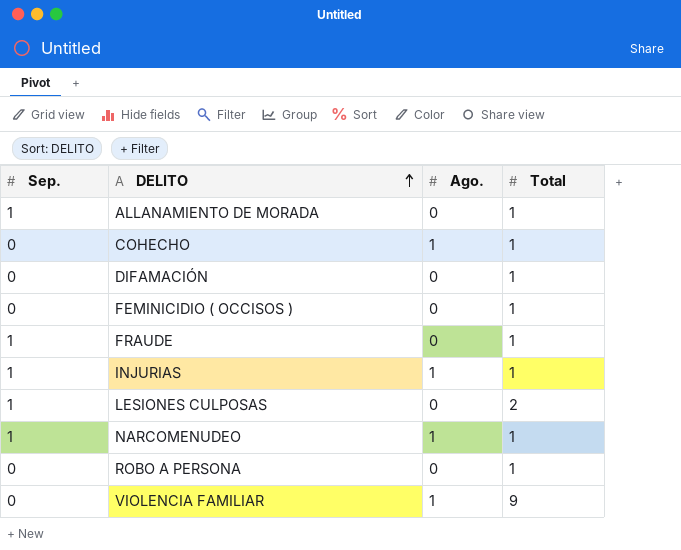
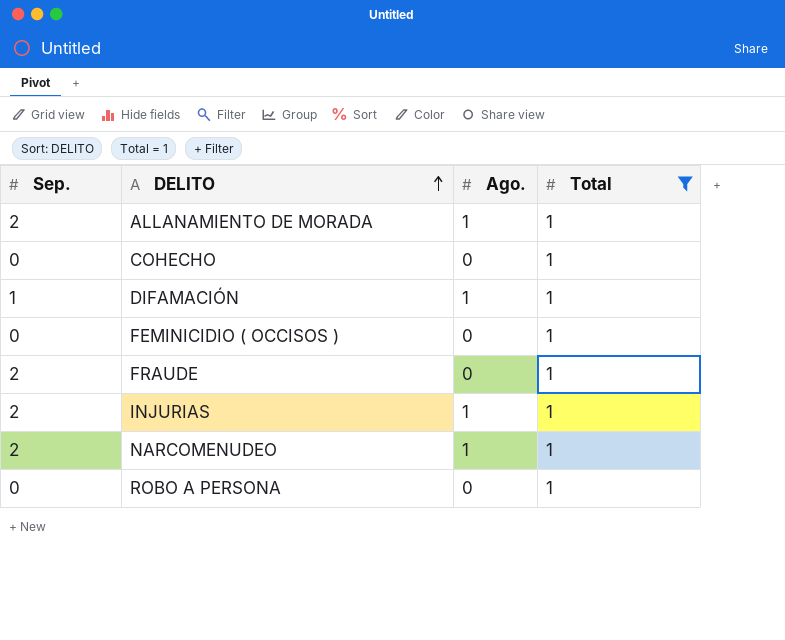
filter: none -> Total = 1
ALLANAMIENTO DE MORADA | Sep.: 1 -> 2
ALLANAMIENTO DE MORADA | Ago.: 0 -> 1
COHECHO | Ago.: 1 -> 0
DIFAMACIÓN | Sep.: 0 -> 1
DIFAMACIÓN | Ago.: 0 -> 1
FRAUDE | Sep.: 1 -> 2
INJURIAS | Sep.: 1 -> 2
NARCOMENUDEO | Sep.: 1 -> 2

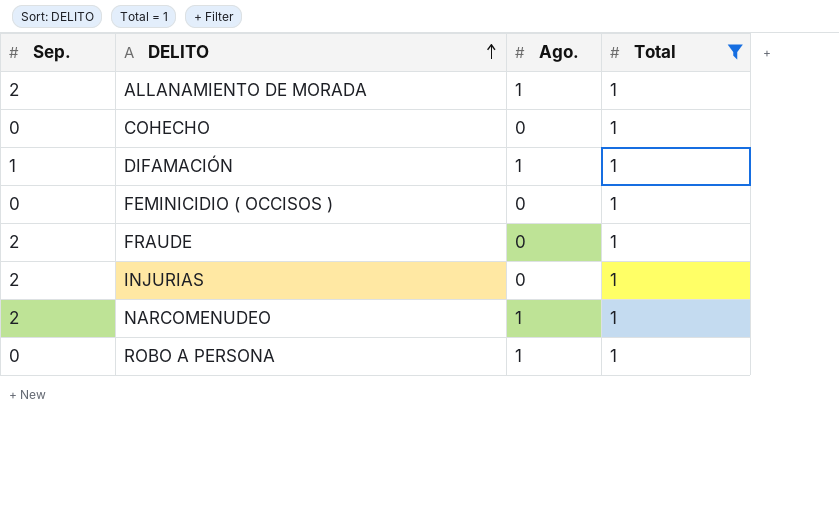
INJURIAS | Ago.: 1 -> 0
ROBO A PERSONA | Ago.: 0 -> 1

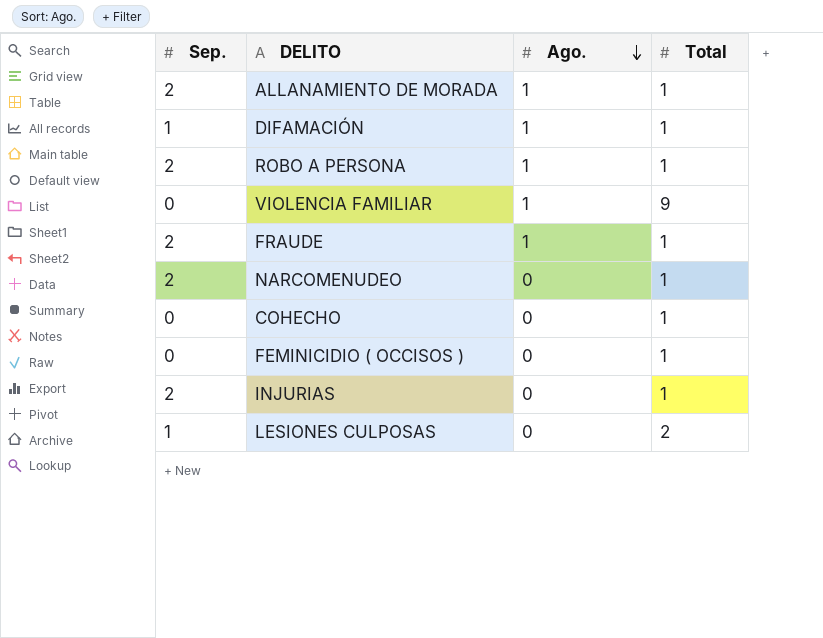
filter: Total = 1 -> none
row order: DELITO ascending -> Ago. descending
ROBO A PERSONA | Sep.: 0 -> 2
FRAUDE | Ago.: 0 -> 1
NARCOMENUDEO | Ago.: 1 -> 0

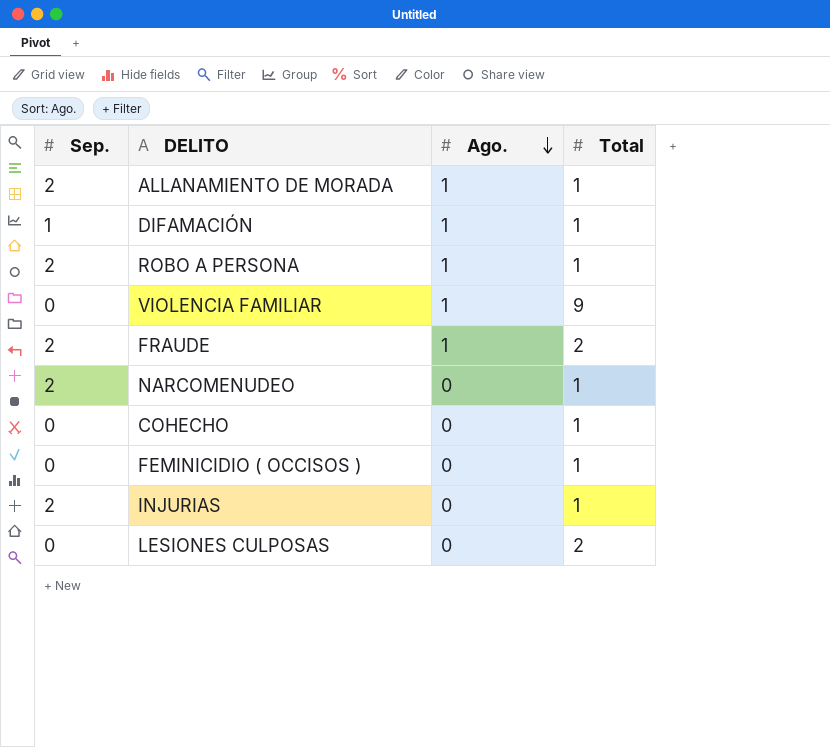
FRAUDE | Total: 1 -> 2
LESIONES CULPOSAS | Sep.: 1 -> 0

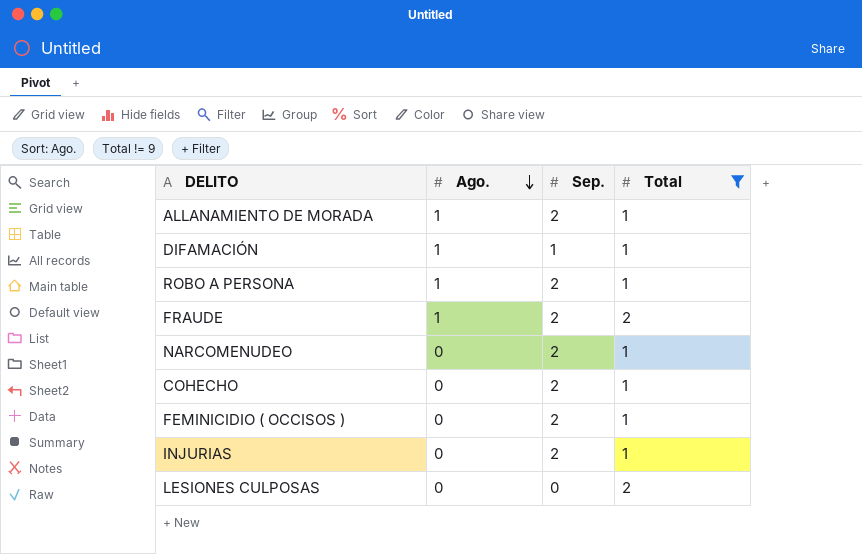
filter: none -> Total != 9
column Sep. | position: 1 -> 3
COHECHO | Sep.: 0 -> 2
FEMINICIDIO ( OCCISOS ) | Sep.: 0 -> 2

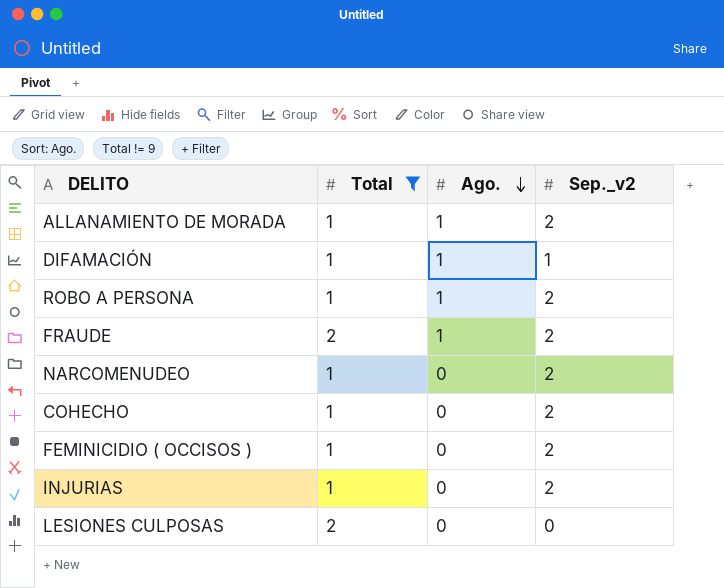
column Total | position: 4 -> 2
column name: Sep. -> Sep._v2

